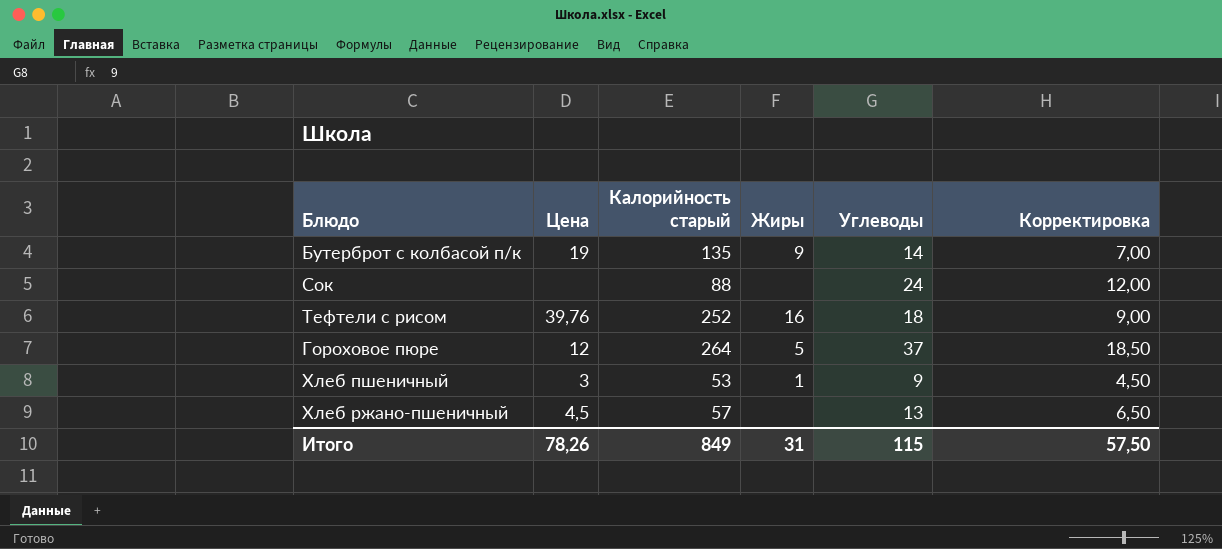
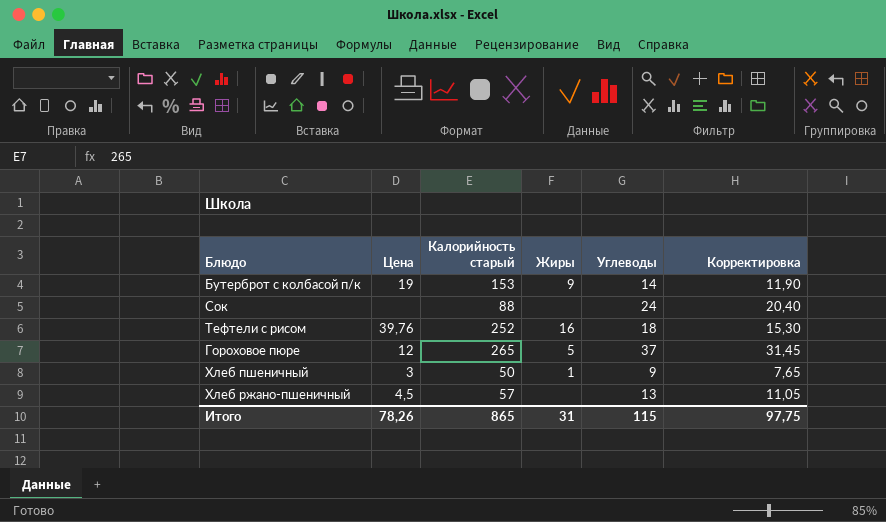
column Корректировка | formula: [Углеводы] * 0,5 -> [Углеводы] * 0,85
Бутерброт с колбасой п/к | Калорийность старый: 135 -> 153
Гороховое пюре | Калорийность старый: 264 -> 265
Хлеб пшеничный | Калорийность старый: 53 -> 50
Итого | Калорийность старый: 849 -> 865
Итого | Корректировка: 57,50 -> 97,75

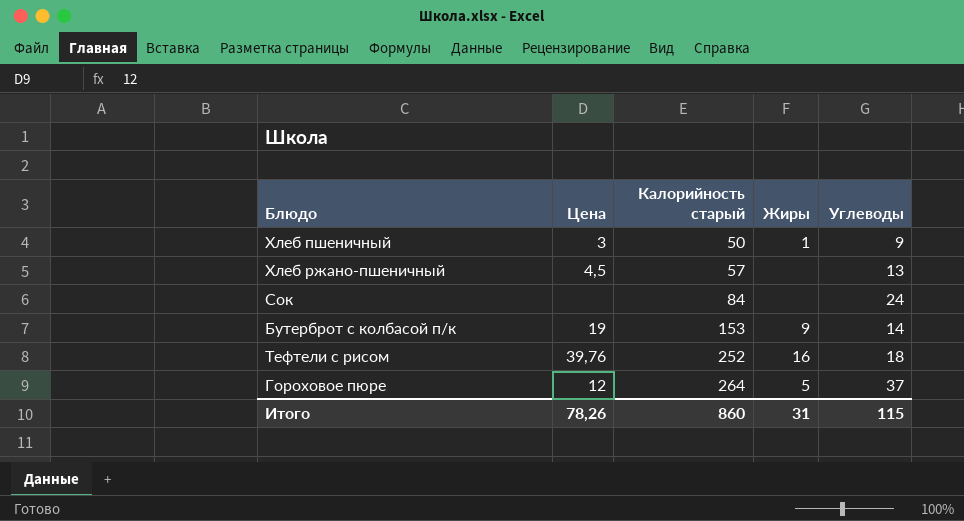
row order: none -> Калорийность старый ascending
column Корректировка | formula: [Углеводы] * 0,85 -> none
Сок | Калорийность старый: 88 -> 84
Гороховое пюре | Калорийность старый: 265 -> 264
Итого | Калорийность старый: 865 -> 860

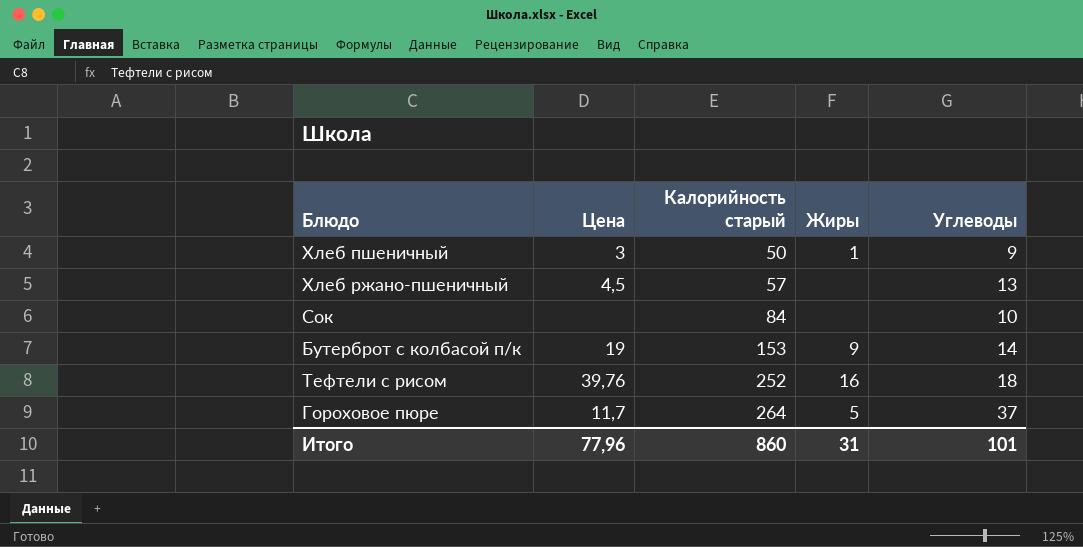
Сок | Углеводы: 24 -> 10
Гороховое пюре | Цена: 12 -> 11,7
Итого | Цена: 78,26 -> 77,96
Итого | Углеводы: 115 -> 101

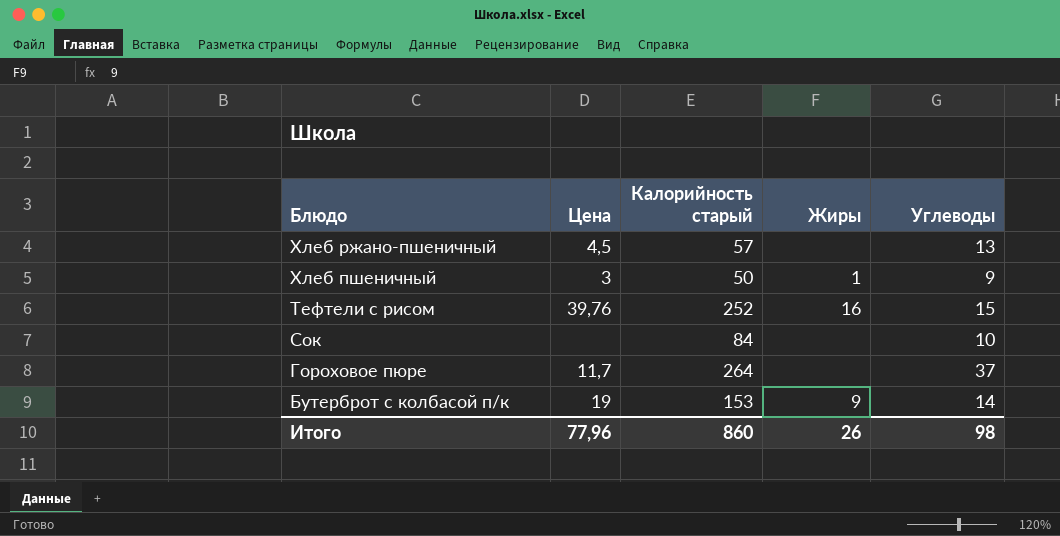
row order: Калорийность старый ascending -> Блюдо descending
Тефтели с рисом | Углеводы: 18 -> 15
Гороховое пюре | Жиры: 5 -> none
Итого | Жиры: 31 -> 26
Итого | Углеводы: 101 -> 98

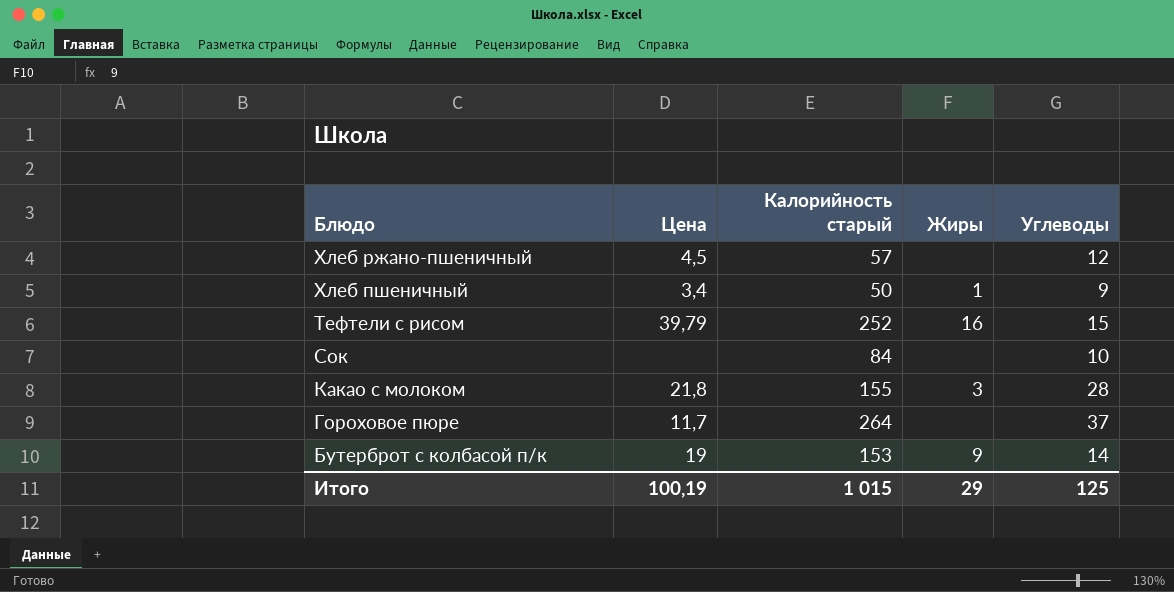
Хлеб ржано-пшеничный | Углеводы: 13 -> 12
Хлеб пшеничный | Цена: 3 -> 3,4
Тефтели с рисом | Цена: 39,76 -> 39,79
row Какао с молоком: none -> 21,8 | 155 | 3 | 28
Итого | Цена: 77,96 -> 100,19
Итого | Калорийность старый: 860 -> 1 015
Итого | Жиры: 26 -> 29
Итого | Углеводы: 98 -> 125

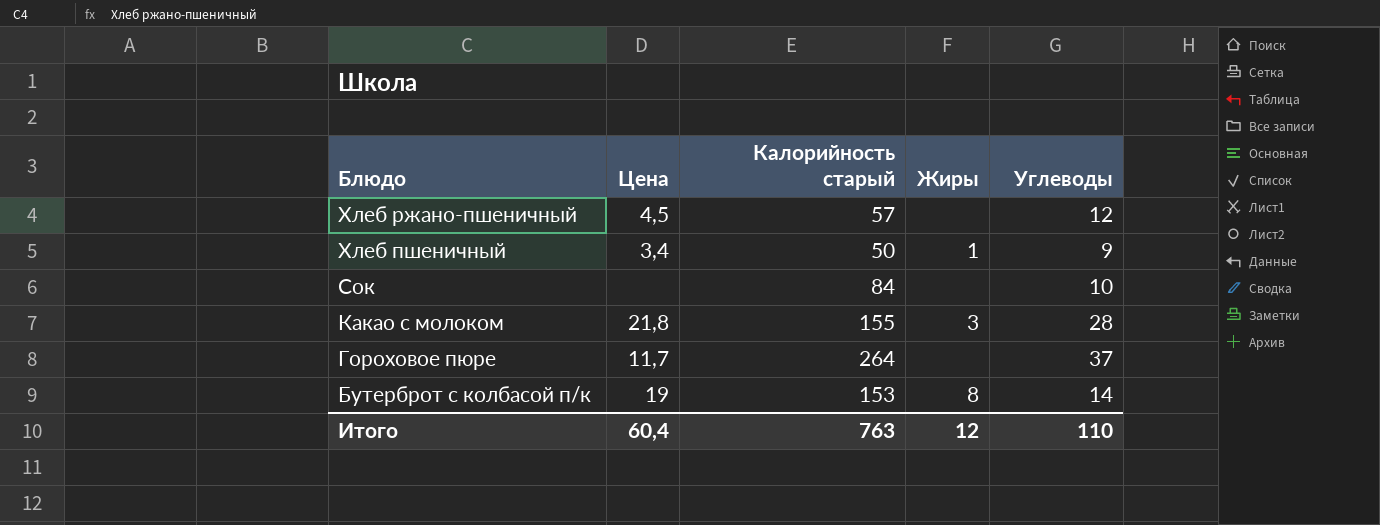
row Тефтели с рисом: 39,79 | 252 | 16 | 15 -> none
Бутерброт с колбасой п/к | Жиры: 9 -> 8
Итого | Цена: 100,19 -> 60,4
Итого | Калорийность старый: 1 015 -> 763
Итого | Жиры: 29 -> 12
Итого | Углеводы: 125 -> 110

